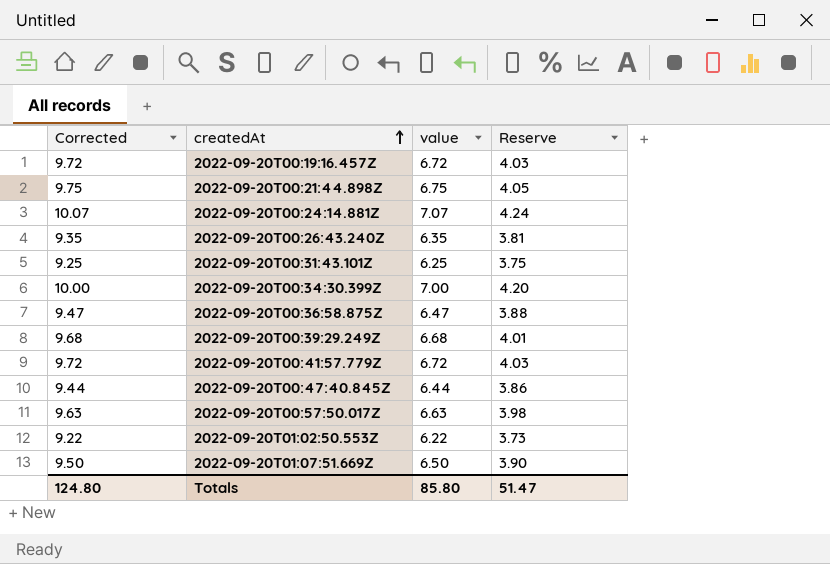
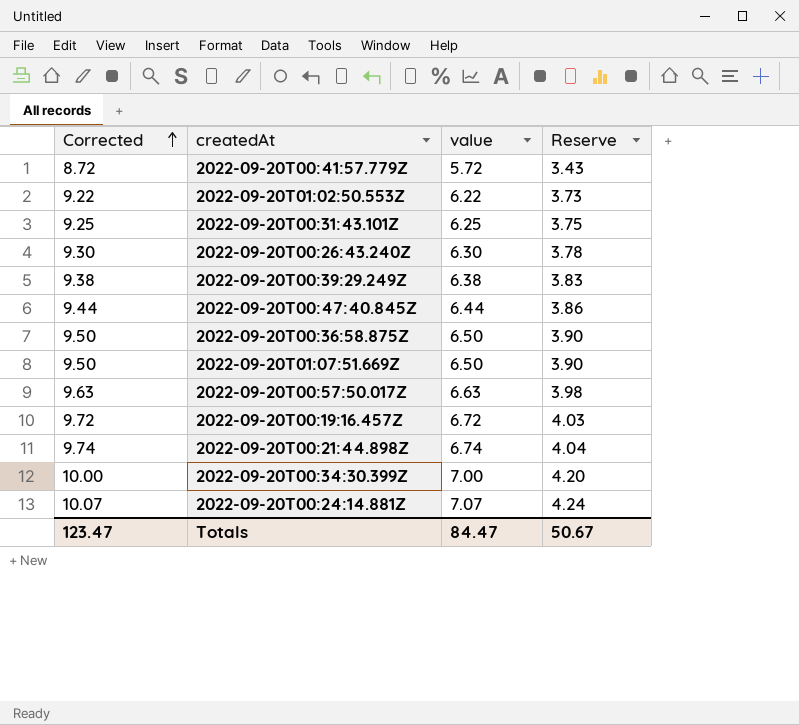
row order: createdAt ascending -> Corrected ascending
2022-09-20T00:41:57.779Z | Corrected: 9.72 -> 8.72
2022-09-20T00:41:57.779Z | value: 6.72 -> 5.72
2022-09-20T00:41:57.779Z | Reserve: 4.03 -> 3.43
2022-09-20T00:26:43.240Z | Corrected: 9.35 -> 9.30
2022-09-20T00:26:43.240Z | value: 6.35 -> 6.30
2022-09-20T00:26:43.240Z | Reserve: 3.81 -> 3.78
2022-09-20T00:39:29.249Z | Corrected: 9.68 -> 9.38
2022-09-20T00:39:29.249Z | value: 6.68 -> 6.38
2022-09-20T00:39:29.249Z | Reserve: 4.01 -> 3.83
2022-09-20T00:36:58.875Z | Corrected: 9.47 -> 9.50
2022-09-20T00:36:58.875Z | value: 6.47 -> 6.50
2022-09-20T00:36:58.875Z | Reserve: 3.88 -> 3.90
2022-09-20T00:21:44.898Z | Corrected: 9.75 -> 9.74
2022-09-20T00:21:44.898Z | value: 6.75 -> 6.74
2022-09-20T00:21:44.898Z | Reserve: 4.05 -> 4.04
Totals | Corrected: 124.80 -> 123.47
Totals | value: 85.80 -> 84.47
Totals | Reserve: 51.47 -> 50.67

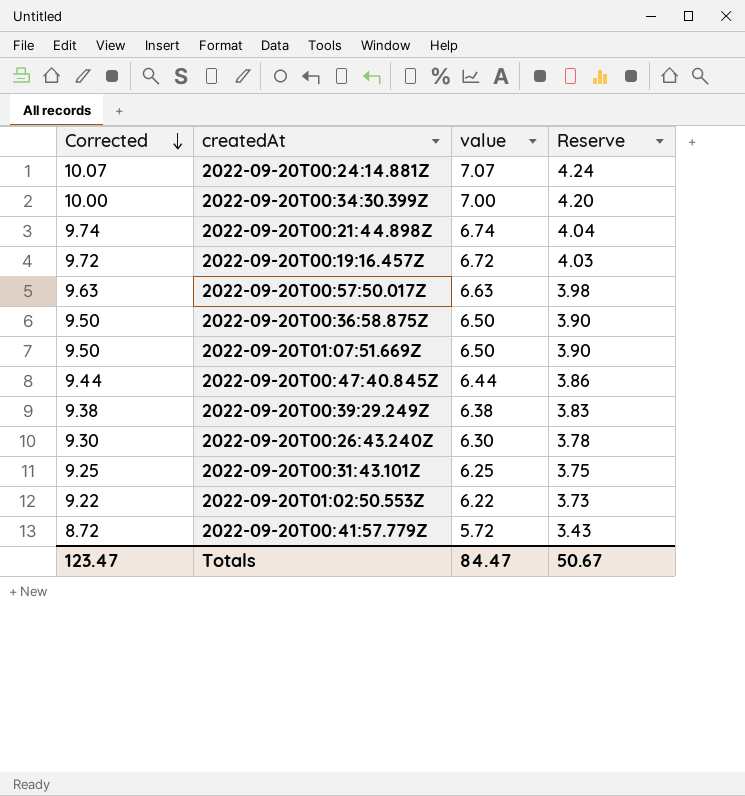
row order: Corrected ascending -> Corrected descending

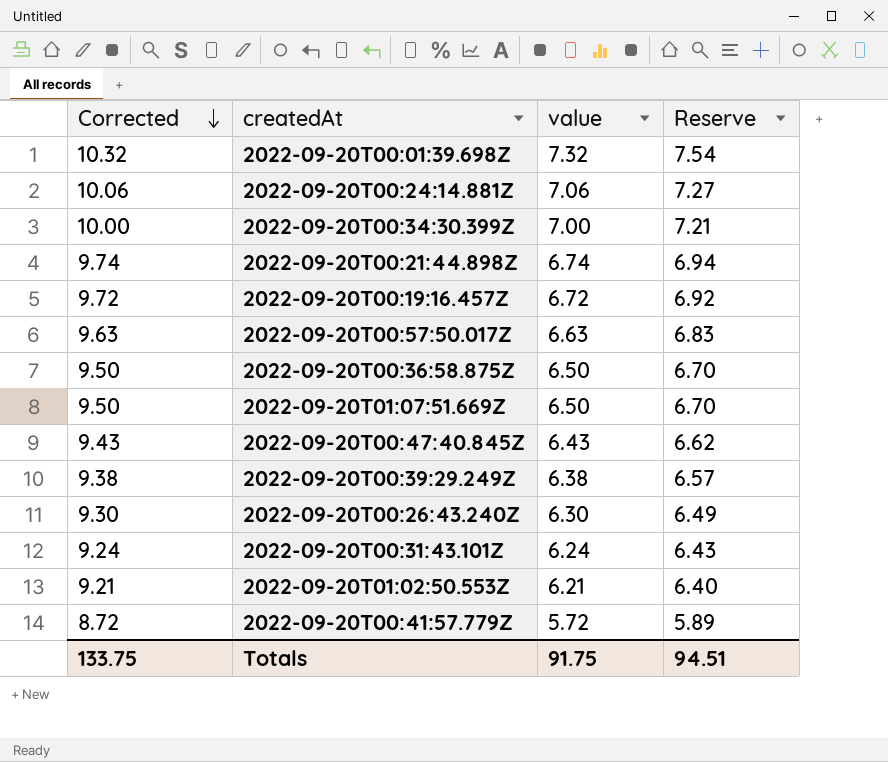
column Reserve | formula: [value] * 0.6 -> [value] * 1.03
row 2022-09-20T00:01:39.698Z: none -> 10.32 | 7.32 | 7.54
2022-09-20T00:24:14.881Z | Corrected: 10.07 -> 10.06
2022-09-20T00:24:14.881Z | value: 7.07 -> 7.06
2022-09-20T00:47:40.845Z | Corrected: 9.44 -> 9.43
2022-09-20T00:47:40.845Z | value: 6.44 -> 6.43
2022-09-20T00:31:43.101Z | Corrected: 9.25 -> 9.24
2022-09-20T00:31:43.101Z | value: 6.25 -> 6.24
2022-09-20T01:02:50.553Z | Corrected: 9.22 -> 9.21
2022-09-20T01:02:50.553Z | value: 6.22 -> 6.21
Totals | Corrected: 123.47 -> 133.75
Totals | value: 84.47 -> 91.75
Totals | Reserve: 50.67 -> 94.51

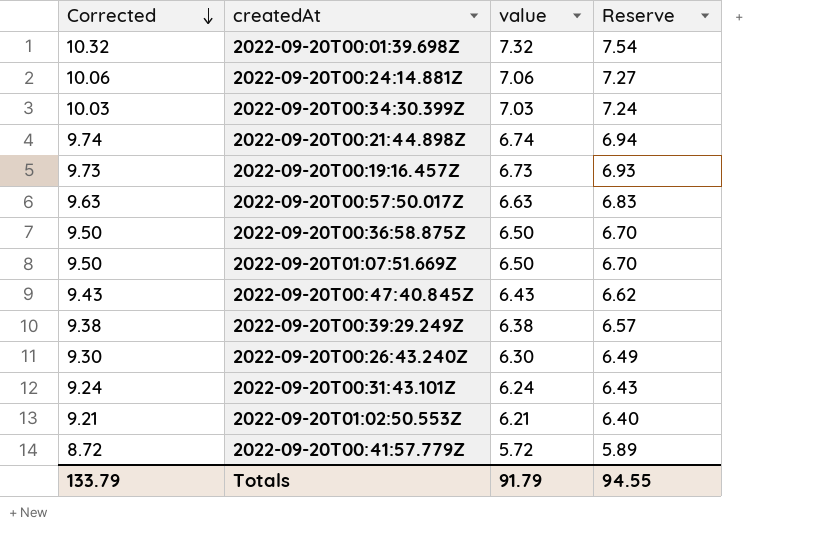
2022-09-20T00:34:30.399Z | Corrected: 10.00 -> 10.03
2022-09-20T00:34:30.399Z | value: 7.00 -> 7.03
2022-09-20T00:34:30.399Z | Reserve: 7.21 -> 7.24
2022-09-20T00:19:16.457Z | Corrected: 9.72 -> 9.73
2022-09-20T00:19:16.457Z | value: 6.72 -> 6.73
2022-09-20T00:19:16.457Z | Reserve: 6.92 -> 6.93
Totals | Corrected: 133.75 -> 133.79
Totals | value: 91.75 -> 91.79
Totals | Reserve: 94.51 -> 94.55

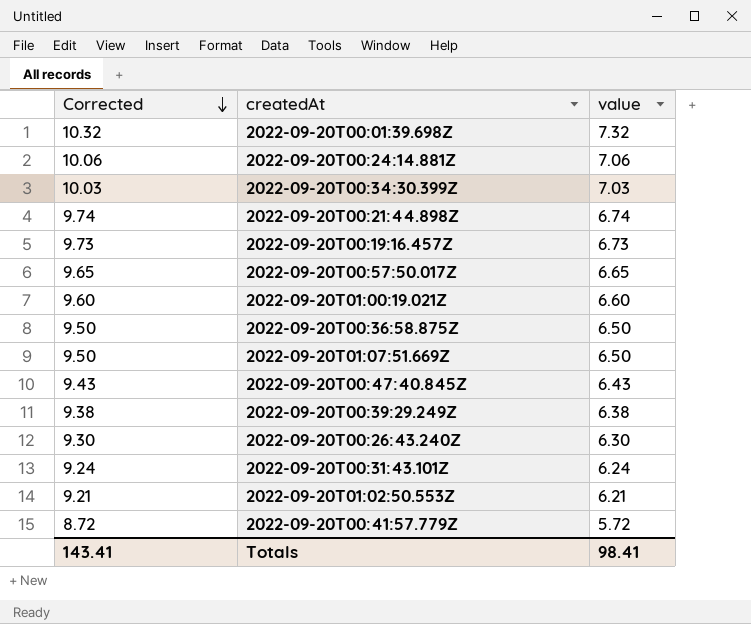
column Reserve | formula: [value] * 1.03 -> none
2022-09-20T00:57:50.017Z | Corrected: 9.63 -> 9.65
2022-09-20T00:57:50.017Z | value: 6.63 -> 6.65
row 2022-09-20T01:00:19.021Z: none -> 9.60 | 6.60
Totals | Corrected: 133.79 -> 143.41
Totals | value: 91.79 -> 98.41

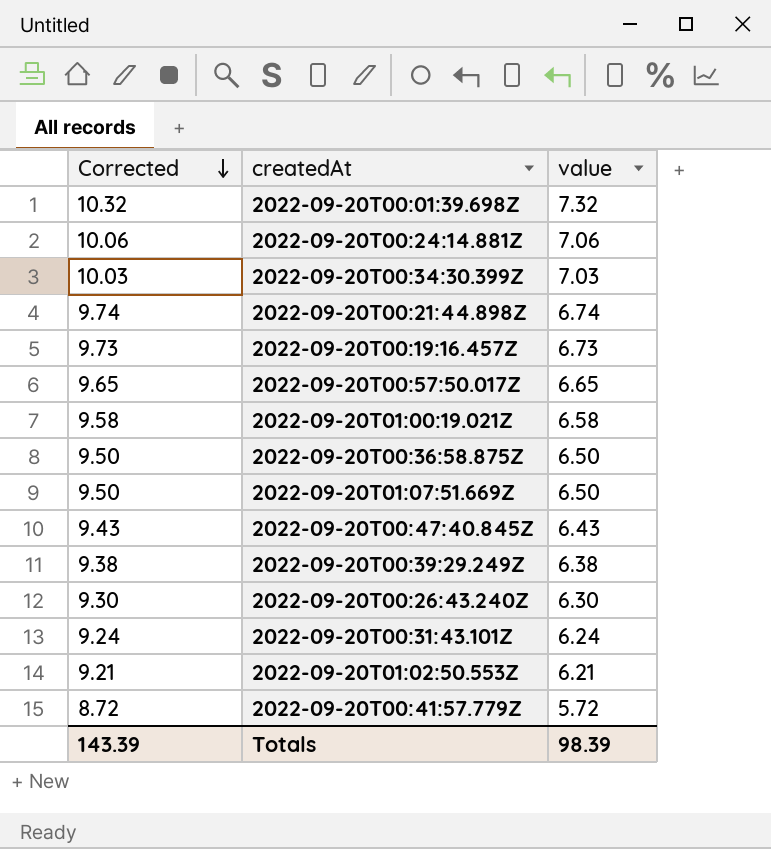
2022-09-20T01:00:19.021Z | Corrected: 9.60 -> 9.58
2022-09-20T01:00:19.021Z | value: 6.60 -> 6.58
Totals | Corrected: 143.41 -> 143.39
Totals | value: 98.41 -> 98.39

